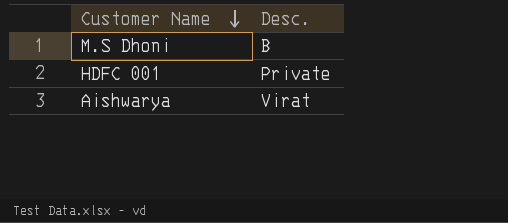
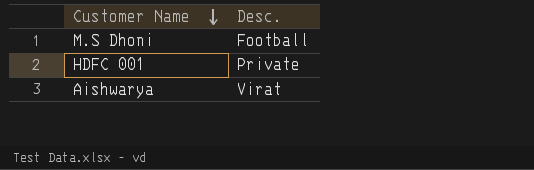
M.S Dhoni | Desc.: B -> Football

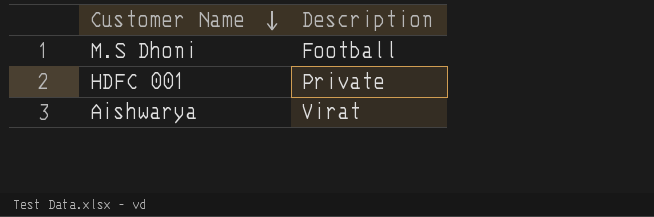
column name: Desc. -> Description

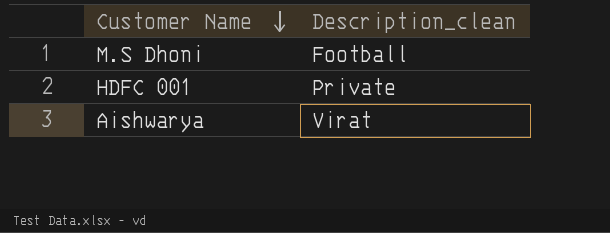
column name: Description -> Description_clean

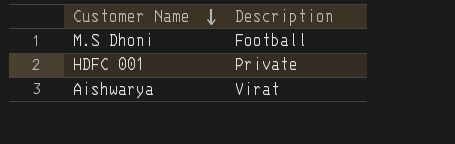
column name: Description_clean -> Description

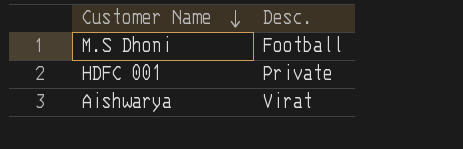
column name: Description -> Desc.

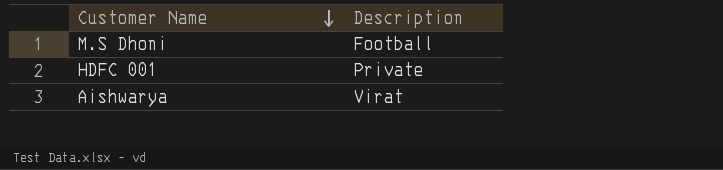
column name: Desc. -> Description

